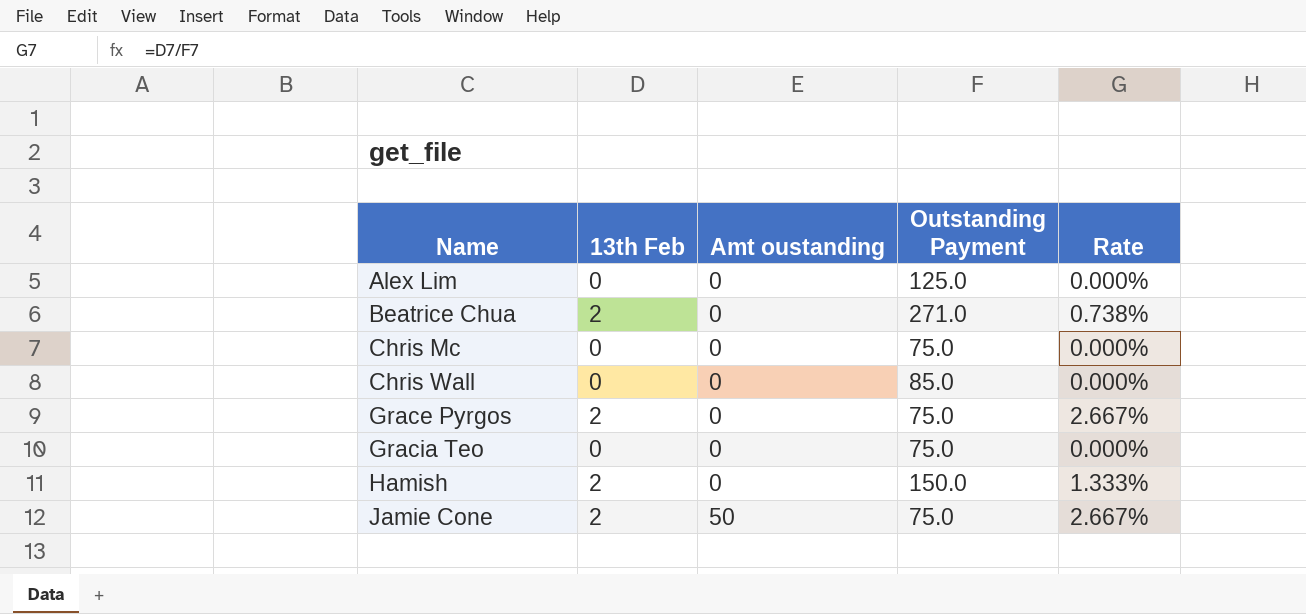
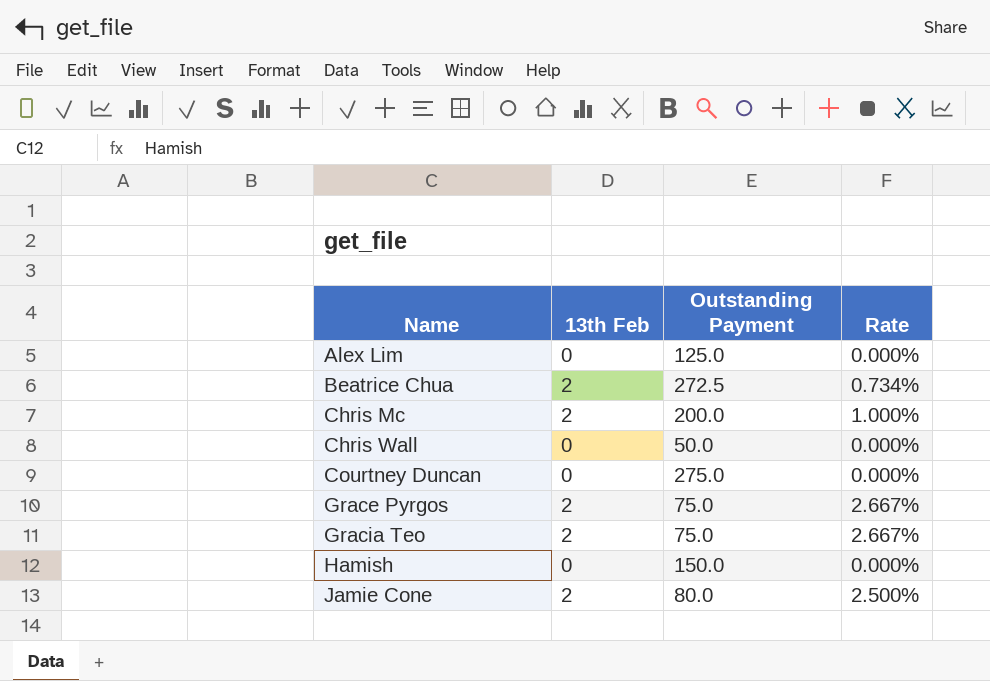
column Amt oustanding | position: 3 -> none
Beatrice Chua | Outstanding Payment: 271.0 -> 272.5
Beatrice Chua | Rate: 0.738% -> 0.734%
Chris Mc | 13th Feb: 0 -> 2
Chris Mc | Outstanding Payment: 75.0 -> 200.0
Chris Mc | Rate: 0.000% -> 1.000%
Chris Wall | Outstanding Payment: 85.0 -> 50.0
row Courtney Duncan: none -> 0 | 275.0 | 0.000%
Gracia Teo | 13th Feb: 0 -> 2
Gracia Teo | Rate: 0.000% -> 2.667%
Hamish | 13th Feb: 2 -> 0
Hamish | Rate: 1.333% -> 0.000%
Jamie Cone | Outstanding Payment: 75.0 -> 80.0
Jamie Cone | Rate: 2.667% -> 2.500%

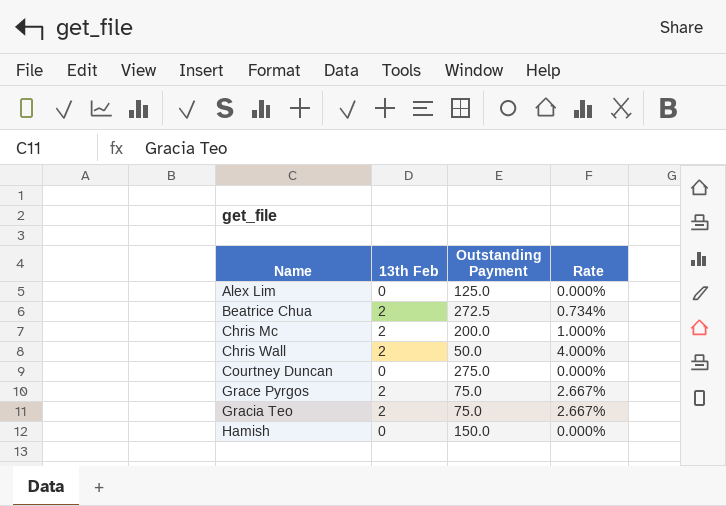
row Jamie Cone: 2 | 80.0 | 2.500% -> none
Chris Wall | 13th Feb: 0 -> 2
Chris Wall | Rate: 0.000% -> 4.000%

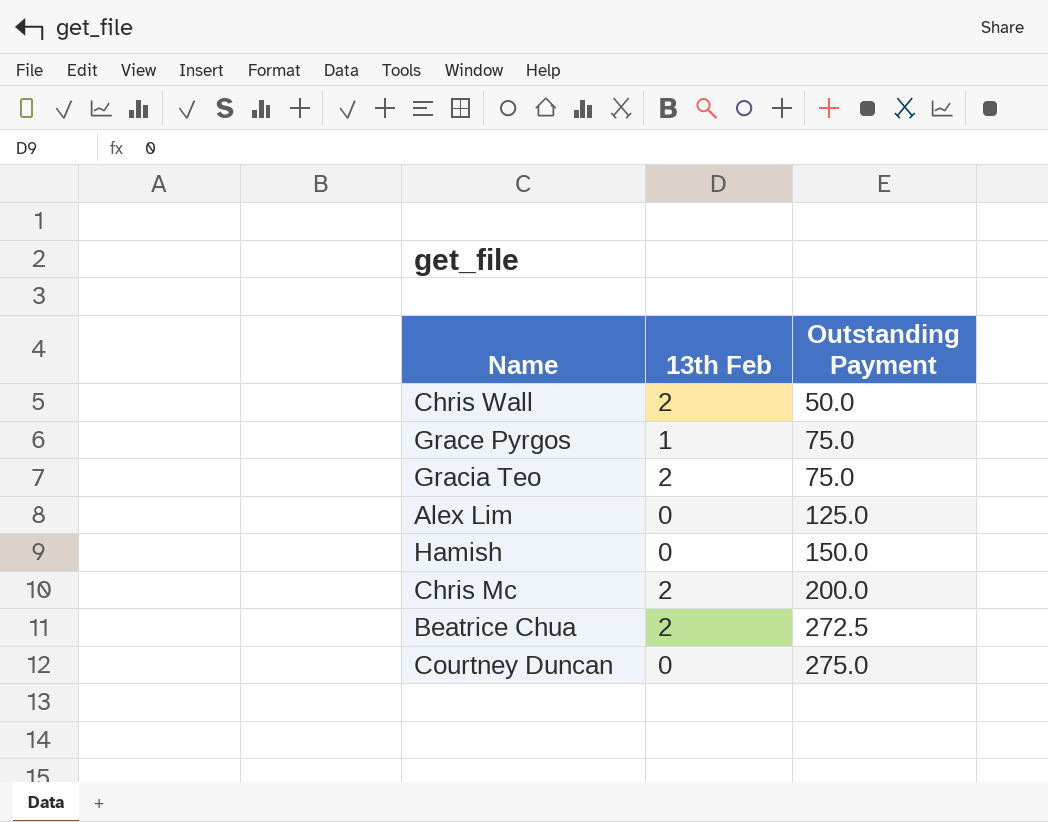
row order: Name ascending -> Outstanding Payment ascending
column Rate | formula: [13th Feb] / [Outstanding Payment] -> none
Grace Pyrgos | 13th Feb: 2 -> 1

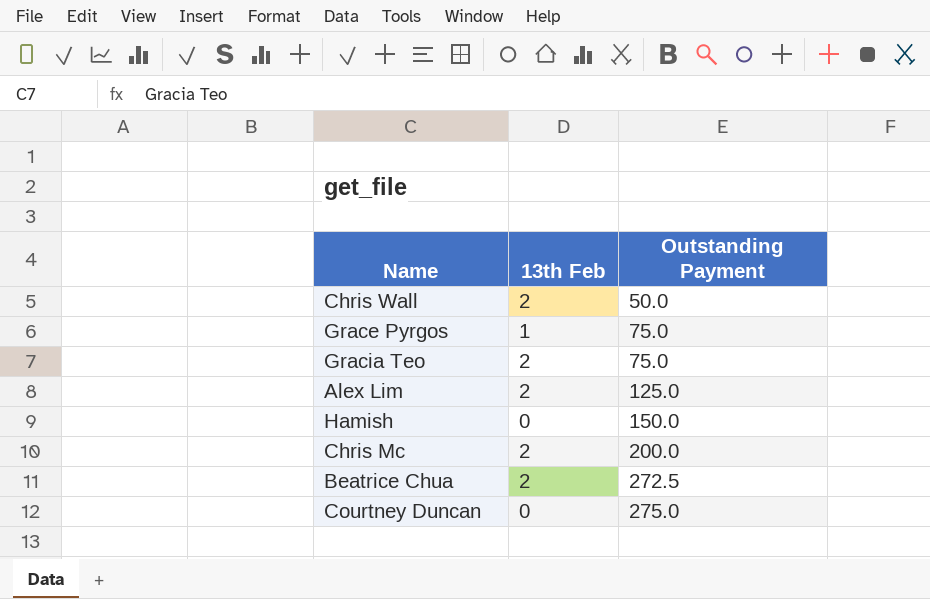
Alex Lim | 13th Feb: 0 -> 2

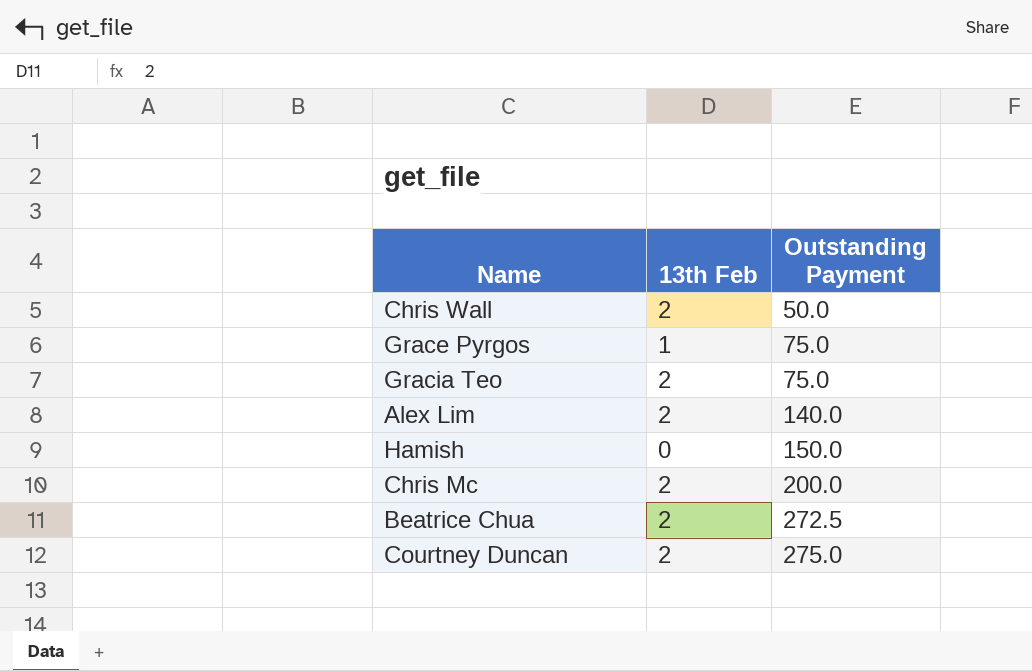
Alex Lim | Outstanding Payment: 125.0 -> 140.0
Courtney Duncan | 13th Feb: 0 -> 2

